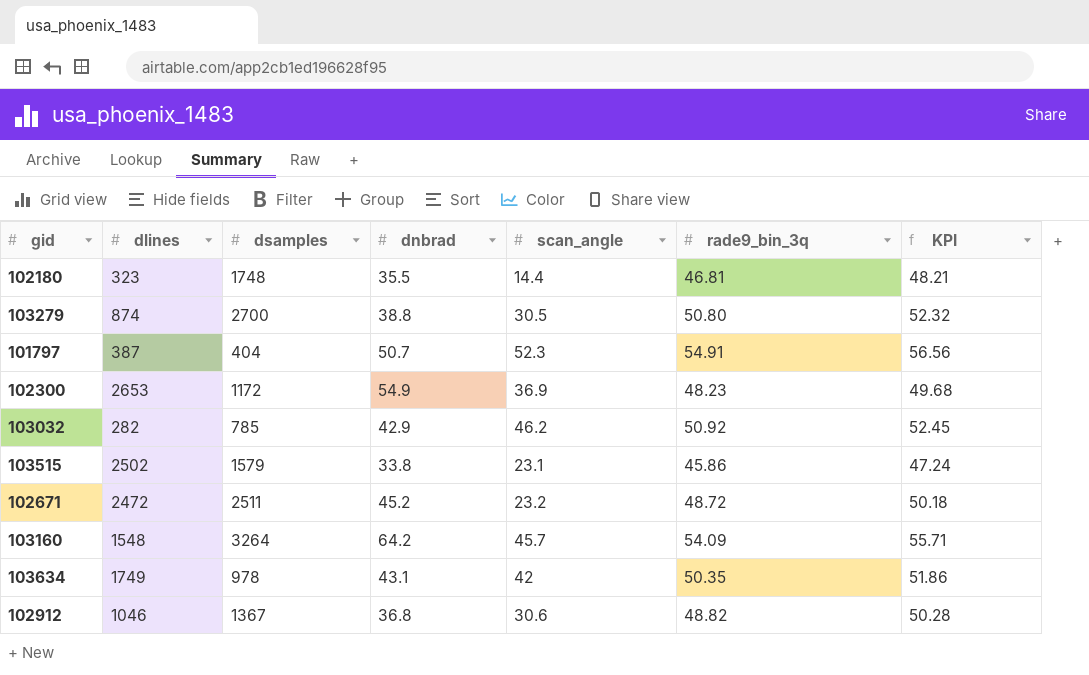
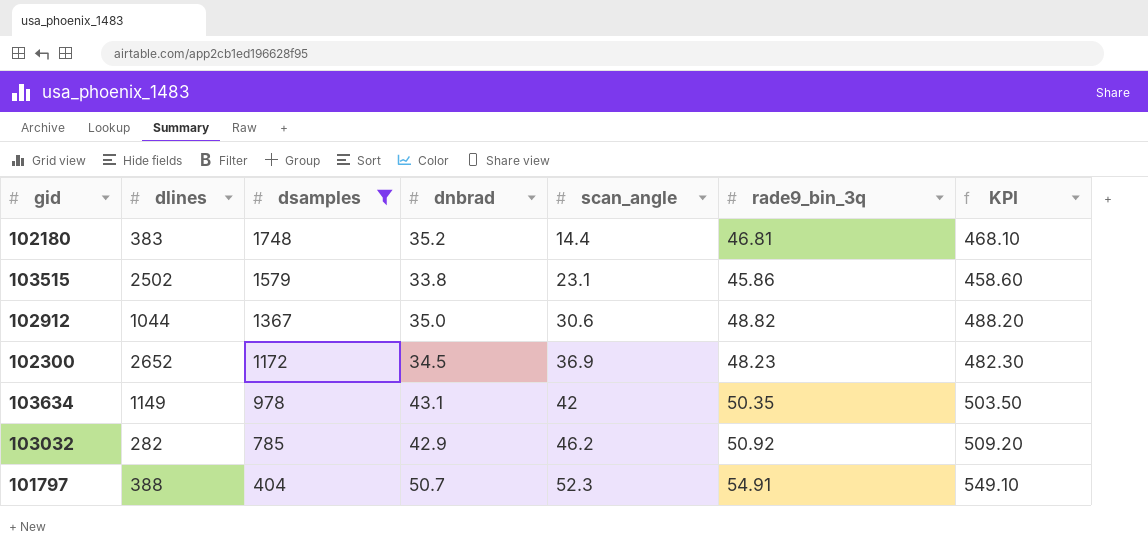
filter: none -> dsamples <= 1748
row order: none -> dsamples descending
column KPI | formula: [rade9_bin_3q] * 1.03 -> [rade9_bin_3q] * 10
102180 | dlines: 323 -> 383
102180 | dnbrad: 35.5 -> 35.2
102912 | dlines: 1046 -> 1044
102912 | dnbrad: 36.8 -> 35.0
102300 | dlines: 2653 -> 2652
102300 | dnbrad: 54.9 -> 34.5
103634 | dlines: 1749 -> 1149
101797 | dlines: 387 -> 388

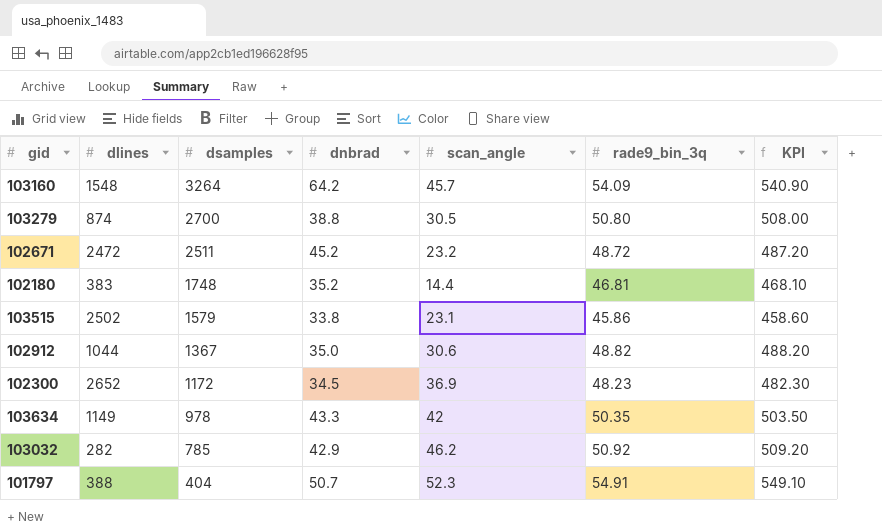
filter: dsamples <= 1748 -> none
103634 | dnbrad: 43.1 -> 43.3

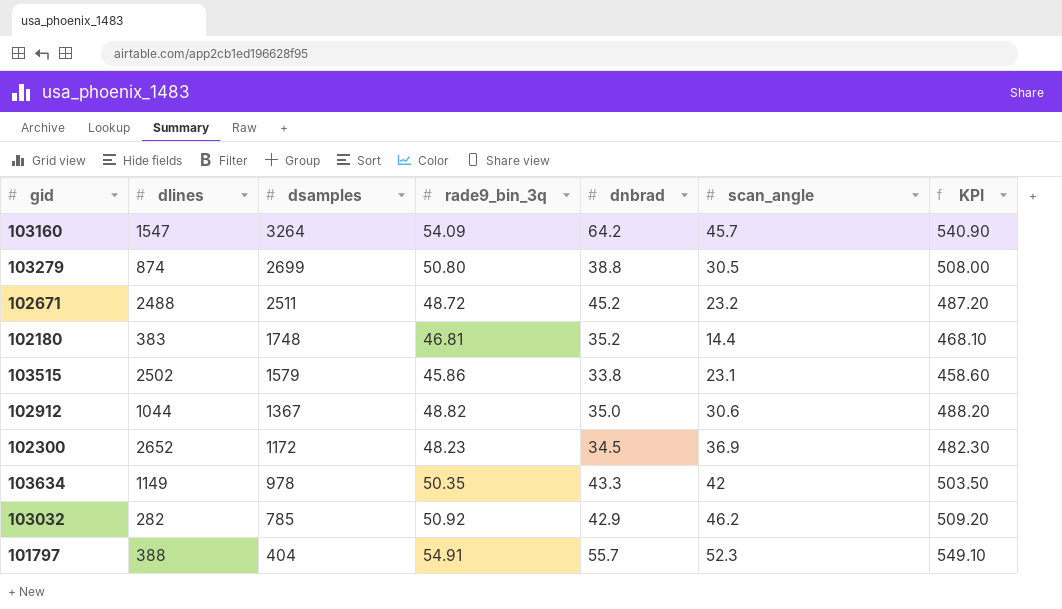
column rade9_bin_3q | position: 6 -> 4
103160 | dlines: 1548 -> 1547
103279 | dsamples: 2700 -> 2699
102671 | dlines: 2472 -> 2488
101797 | dnbrad: 50.7 -> 55.7

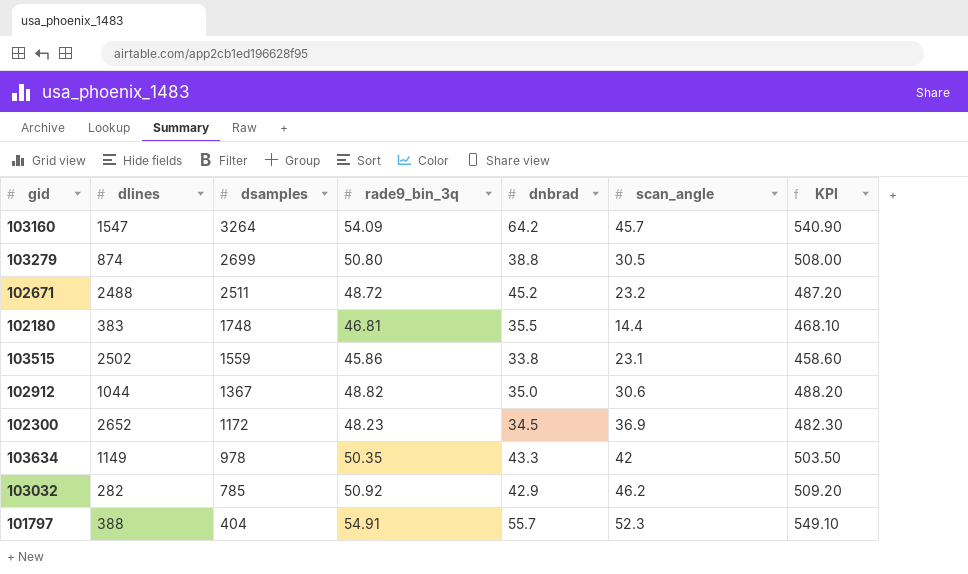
102180 | dnbrad: 35.2 -> 35.5
103515 | dsamples: 1579 -> 1559

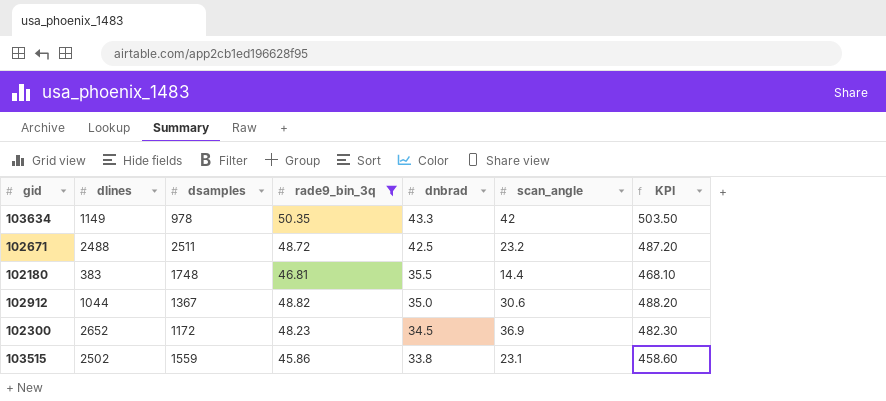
filter: none -> rade9_bin_3q <= 50.35
row order: dsamples descending -> dnbrad descending
102671 | dnbrad: 45.2 -> 42.5

